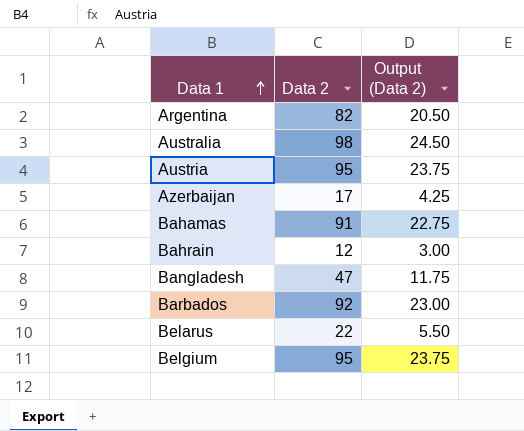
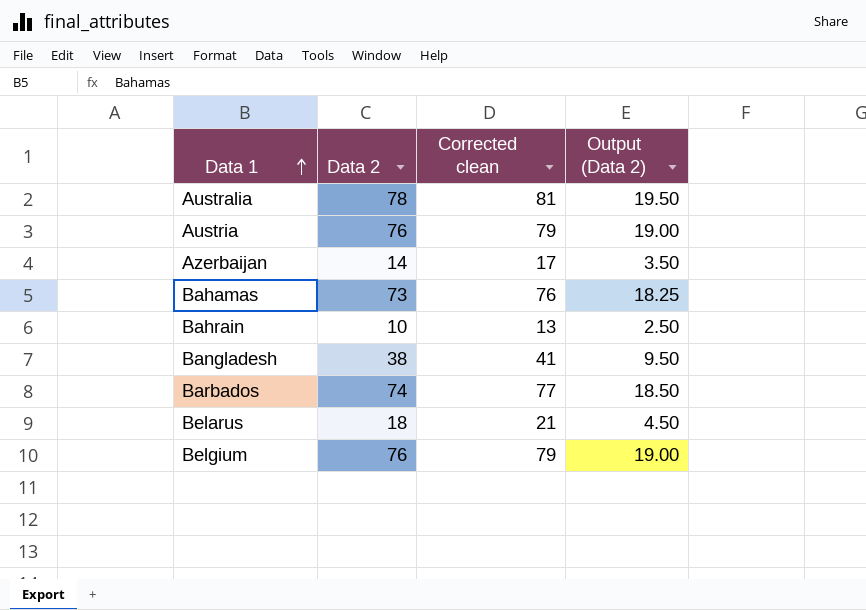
column Corrected clean | formula: none -> [Data 2] + 3
row Argentina: 82 | 20.50 -> none
Australia | Data 2: 98 -> 78
Australia | Output (Data 2): 24.50 -> 19.50
Austria | Data 2: 95 -> 76
Austria | Output (Data 2): 23.75 -> 19.00
Azerbaijan | Data 2: 17 -> 14
Azerbaijan | Output (Data 2): 4.25 -> 3.50
Bahamas | Data 2: 91 -> 73
Bahamas | Output (Data 2): 22.75 -> 18.25
Bahrain | Data 2: 12 -> 10
Bahrain | Output (Data 2): 3.00 -> 2.50
Bangladesh | Data 2: 47 -> 38
Bangladesh | Output (Data 2): 11.75 -> 9.50
Barbados | Data 2: 92 -> 74
Barbados | Output (Data 2): 23.00 -> 18.50
Belarus | Data 2: 22 -> 18
Belarus | Output (Data 2): 5.50 -> 4.50
Belgium | Data 2: 95 -> 76
Belgium | Output (Data 2): 23.75 -> 19.00

